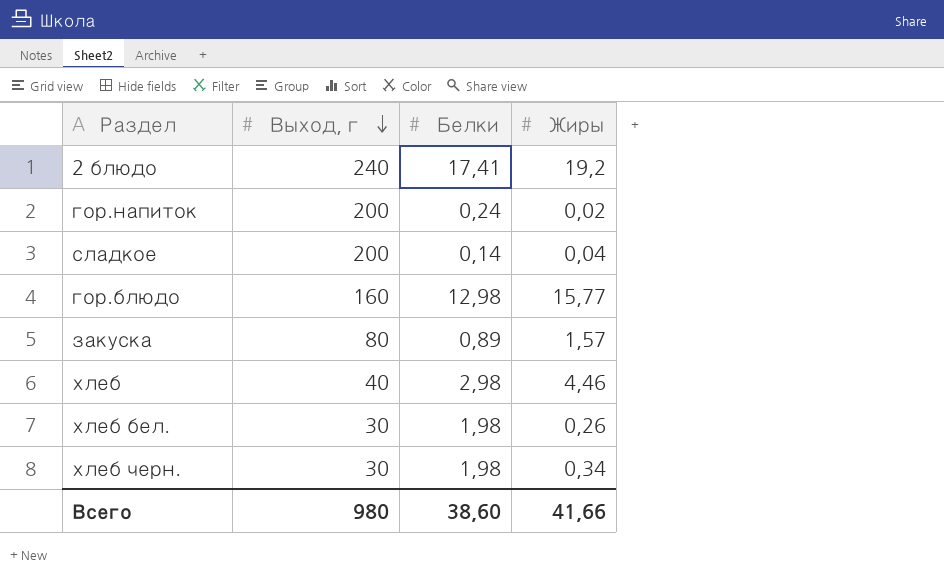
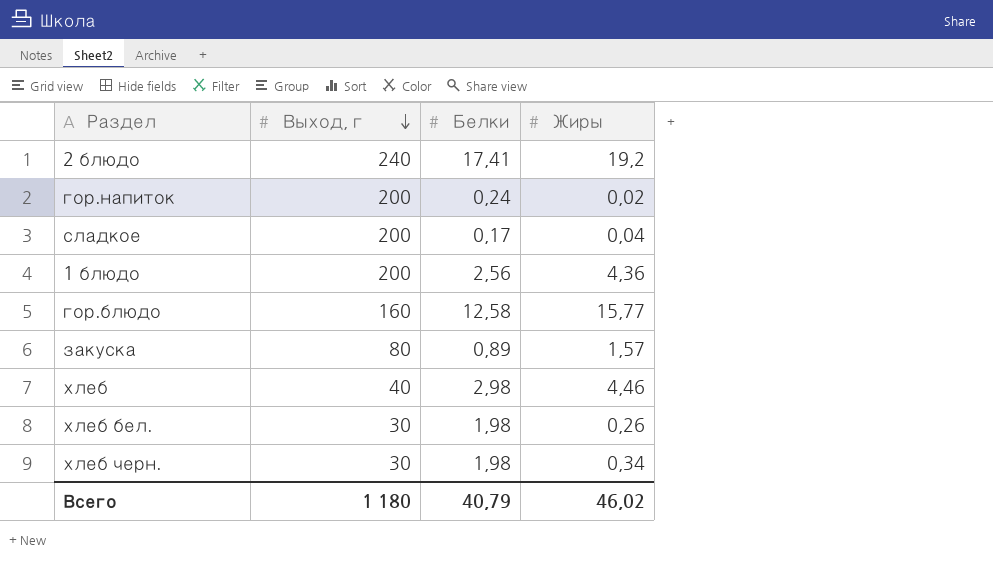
сладкое | Белки: 0,14 -> 0,17
row 1 блюдо: none -> 200 | 2,56 | 4,36
гор.блюдо | Белки: 12,98 -> 12,58
Всего | Выход, г: 980 -> 1 180
Всего | Белки: 38,60 -> 40,79
Всего | Жиры: 41,66 -> 46,02

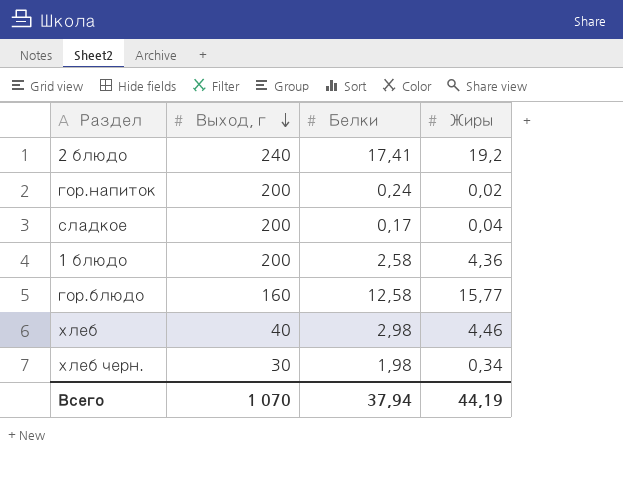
row закуска: 80 | 0,89 | 1,57 -> none
row хлеб бел.: 30 | 1,98 | 0,26 -> none
1 блюдо | Белки: 2,56 -> 2,58
Всего | Выход, г: 1 180 -> 1 070
Всего | Белки: 40,79 -> 37,94
Всего | Жиры: 46,02 -> 44,19

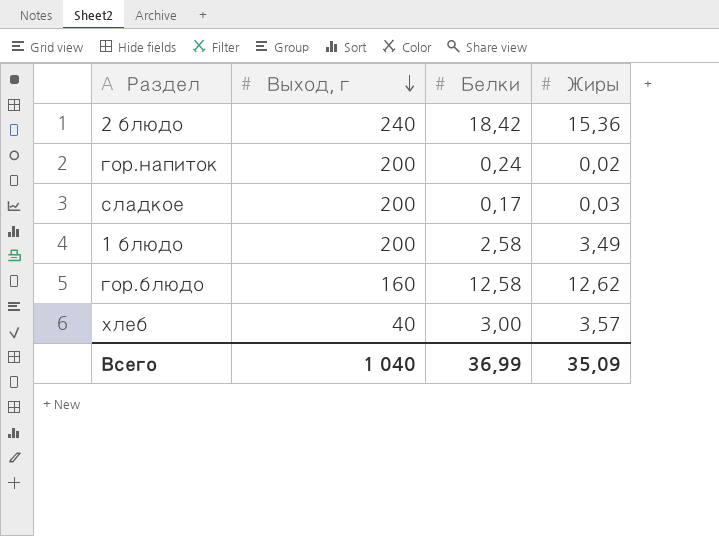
row хлеб черн.: 30 | 1,98 | 0,34 -> none
2 блюдо | Белки: 17,41 -> 18,42
2 блюдо | Жиры: 19,2 -> 15,36
сладкое | Жиры: 0,04 -> 0,03
1 блюдо | Жиры: 4,36 -> 3,49
гор.блюдо | Жиры: 15,77 -> 12,62
хлеб | Белки: 2,98 -> 3,00
хлеб | Жиры: 4,46 -> 3,57
Всего | Выход, г: 1 070 -> 1 040
Всего | Белки: 37,94 -> 36,99
Всего | Жиры: 44,19 -> 35,09

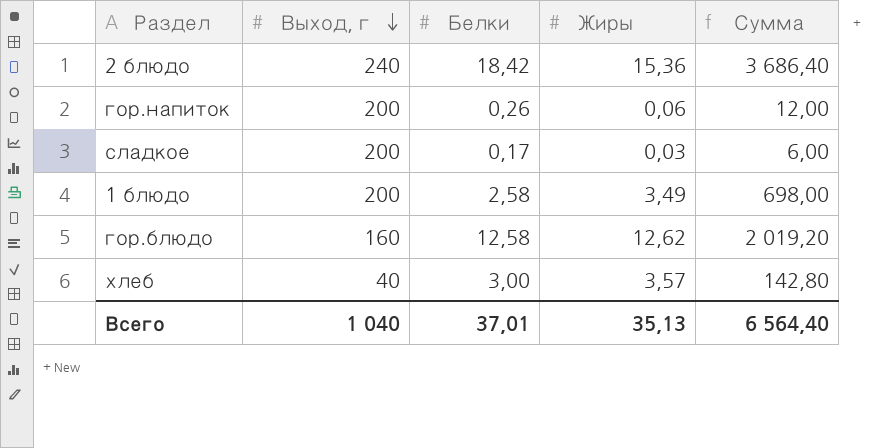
column Сумма | formula: none -> [Выход, г] * [Жиры]
гор.напиток | Белки: 0,24 -> 0,26
гор.напиток | Жиры: 0,02 -> 0,06
Всего | Белки: 36,99 -> 37,01
Всего | Жиры: 35,09 -> 35,13

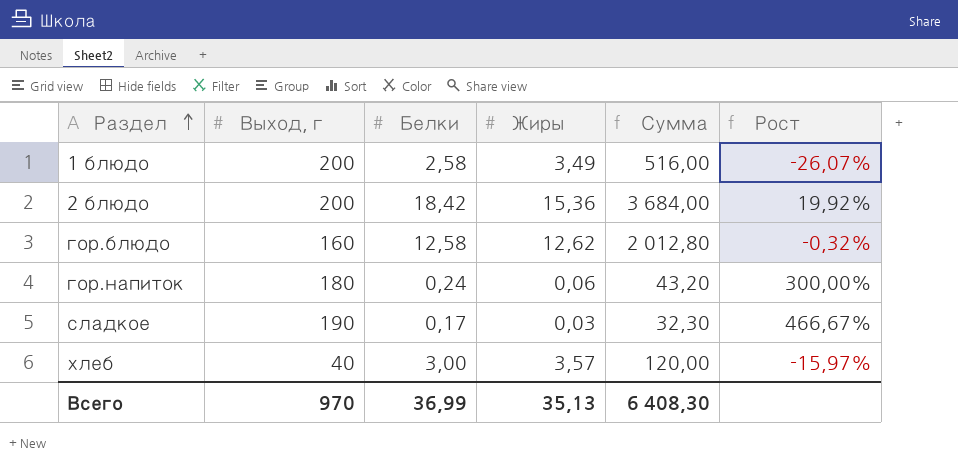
row order: Выход, г descending -> Раздел ascending
column Сумма | formula: [Выход, г] * [Жиры] -> [Выход, г] * [Белки]
column Рост | formula: none -> ([Белки] - [Жиры]) / [Жиры]
2 блюдо | Выход, г: 240 -> 200
гор.напиток | Выход, г: 200 -> 180
гор.напиток | Белки: 0,26 -> 0,24
сладкое | Выход, г: 200 -> 190
Всего | Выход, г: 1 040 -> 970
Всего | Белки: 37,01 -> 36,99
Всего | Сумма: 6 564,40 -> 6 408,30

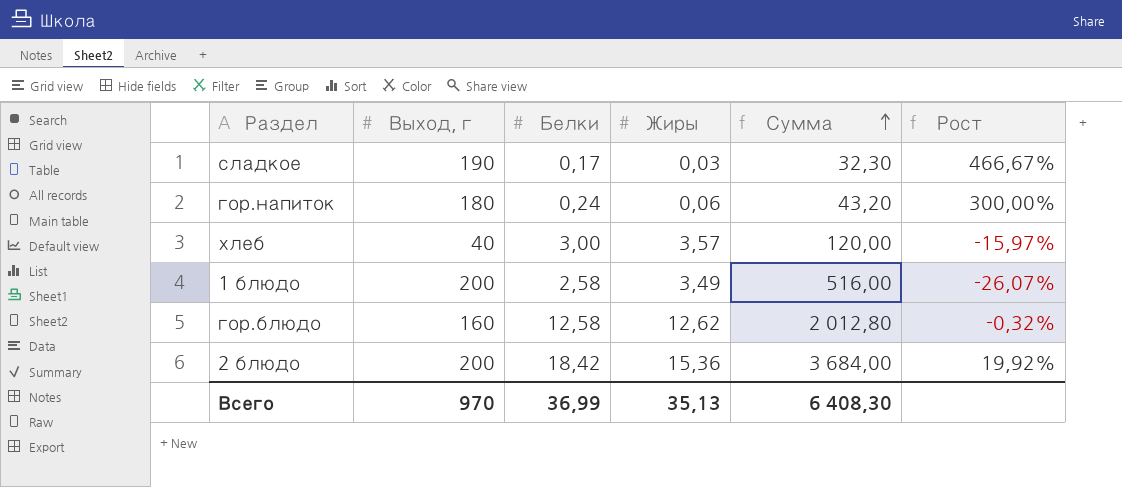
row order: Раздел ascending -> Сумма ascending

